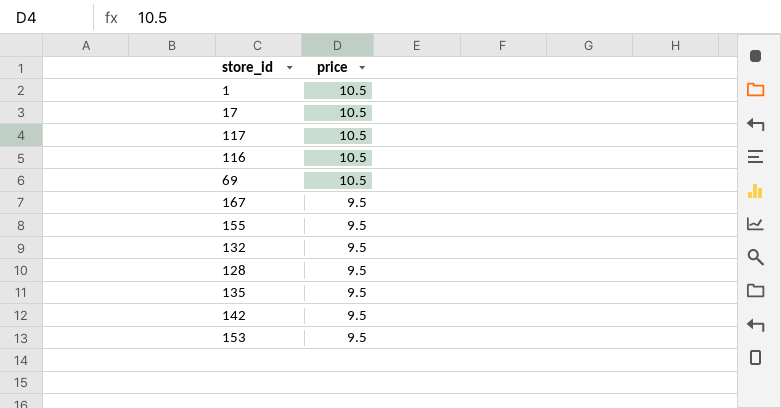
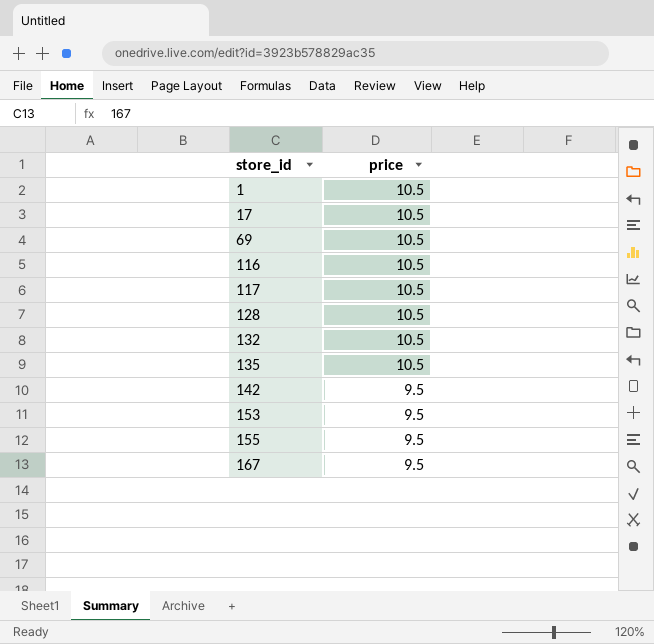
row order: price descending -> store_id ascending
128 | price: 9.5 -> 10.5
132 | price: 9.5 -> 10.5
135 | price: 9.5 -> 10.5

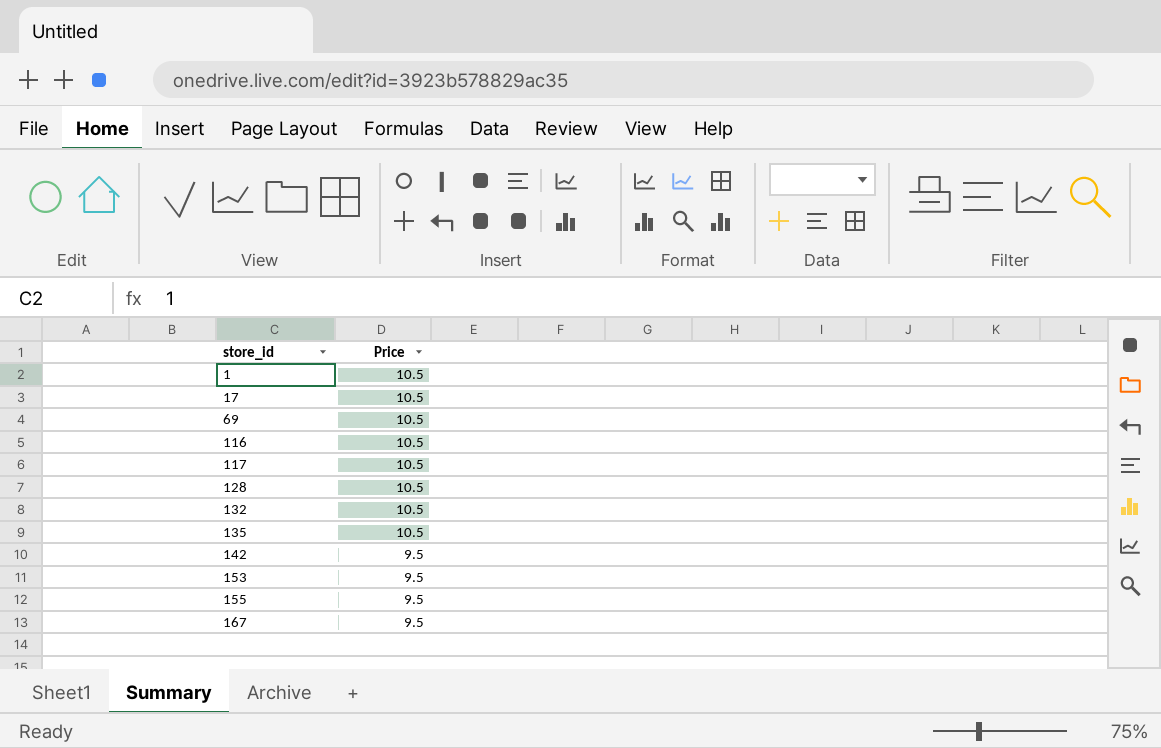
column name: price -> Price

